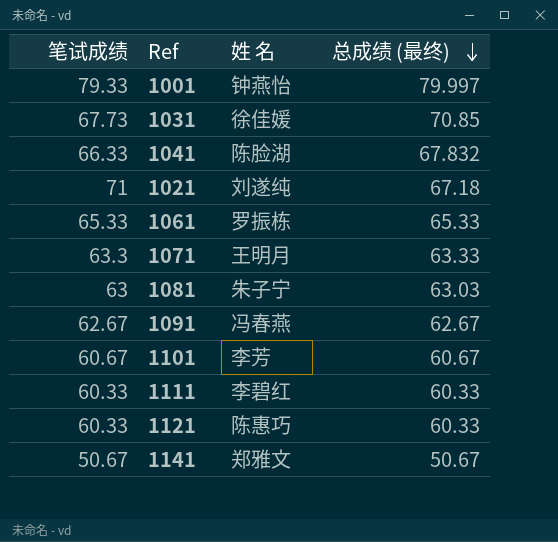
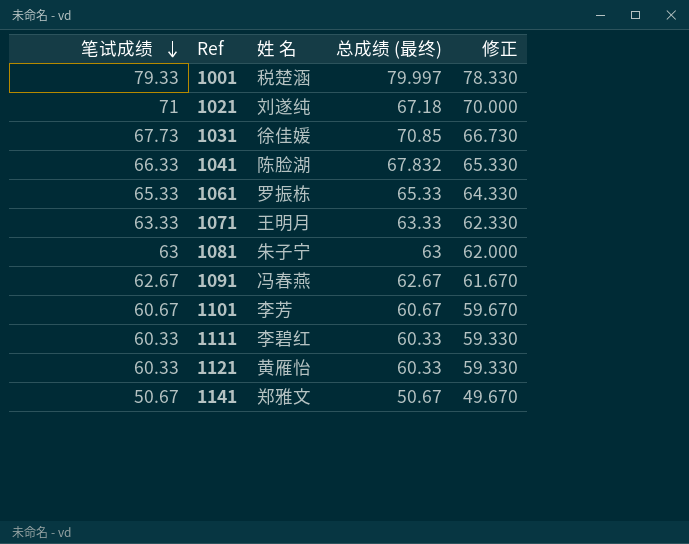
row order: 总成绩 (最终) descending -> 笔试成绩 descending
column 修正 | formula: none -> [笔试成绩] - 1
1001 | 姓 名: 钟燕怡 -> 税楚涵
1071 | 笔试成绩: 63.3 -> 63.33
1081 | 总成绩 (最终): 63.03 -> 63
1121 | 姓 名: 陈惠巧 -> 黄雁怡

